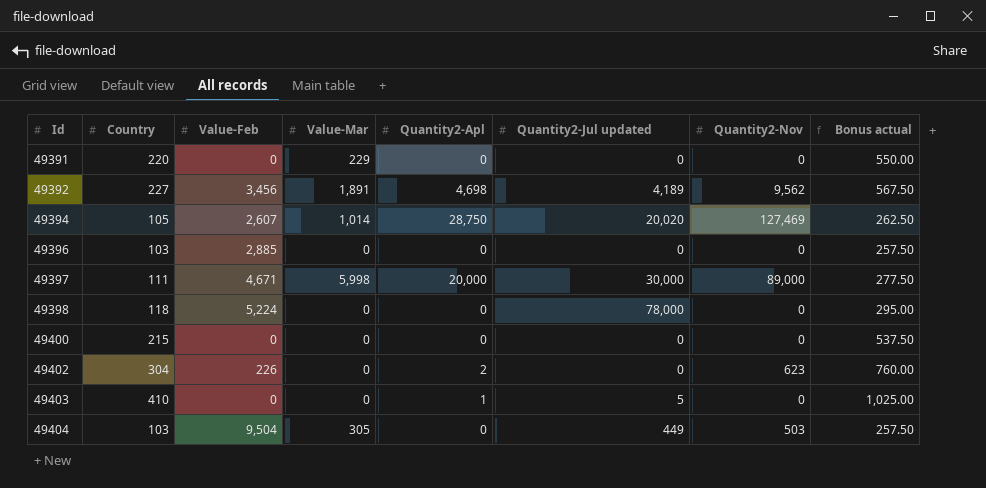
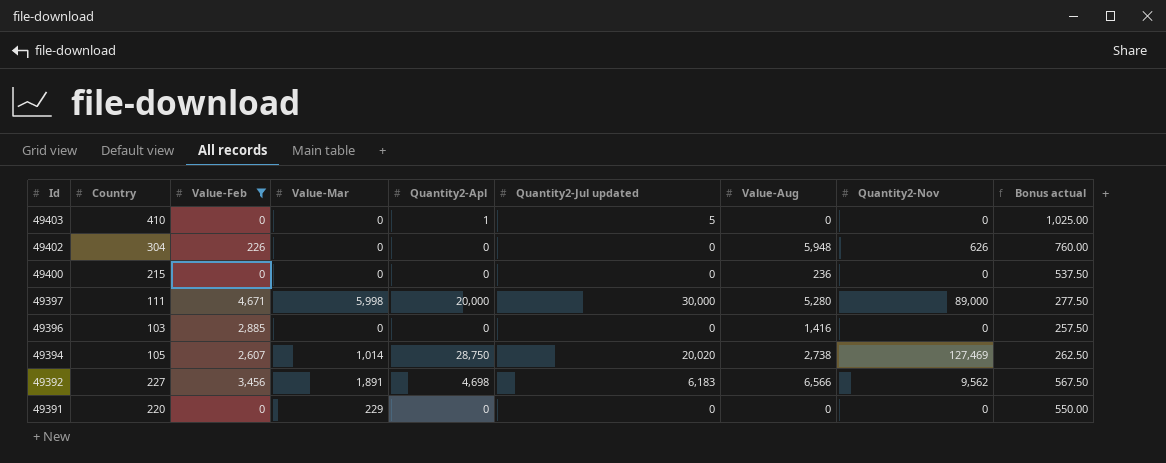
filter: none -> Value-Feb <= 4,671
row order: Id ascending -> Id descending
column Value-Aug | position: none -> 7
49402 | Quantity2-Apl: 2 -> 0
49402 | Quantity2-Nov: 623 -> 626
49392 | Quantity2-Jul updated: 4,189 -> 6,183

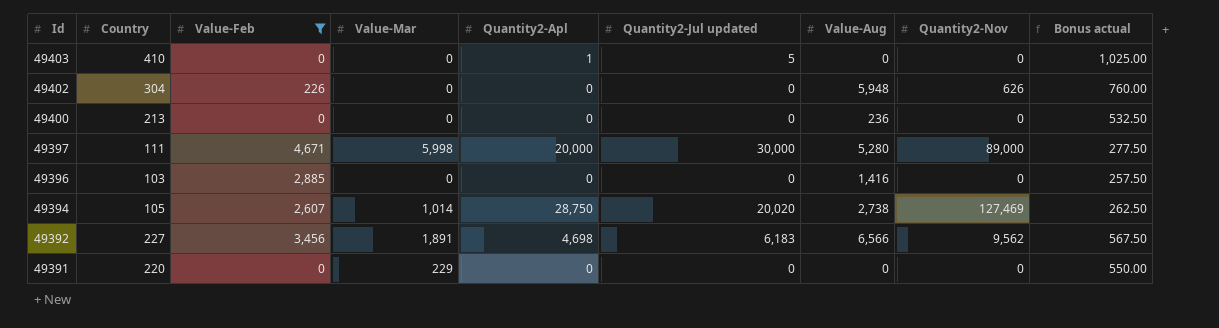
49400 | Country: 215 -> 213
49400 | Bonus actual: 537.50 -> 532.50

